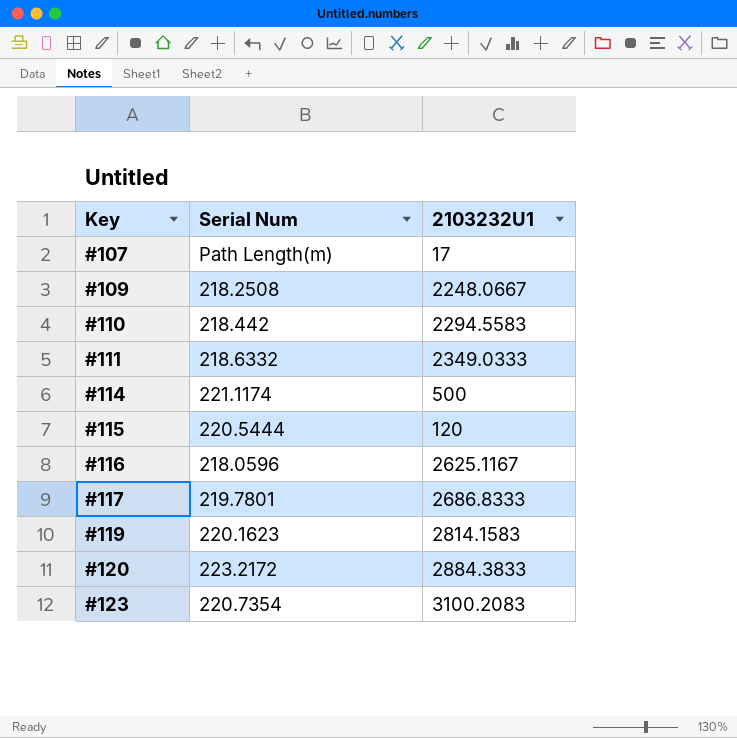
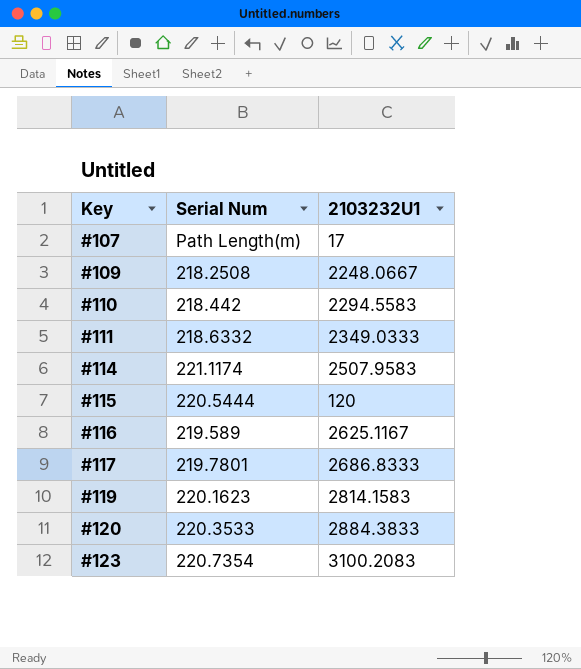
#114 | 2103232U1: 500 -> 2507.9583
#116 | Serial Num: 218.0596 -> 219.589
#120 | Serial Num: 223.2172 -> 220.3533

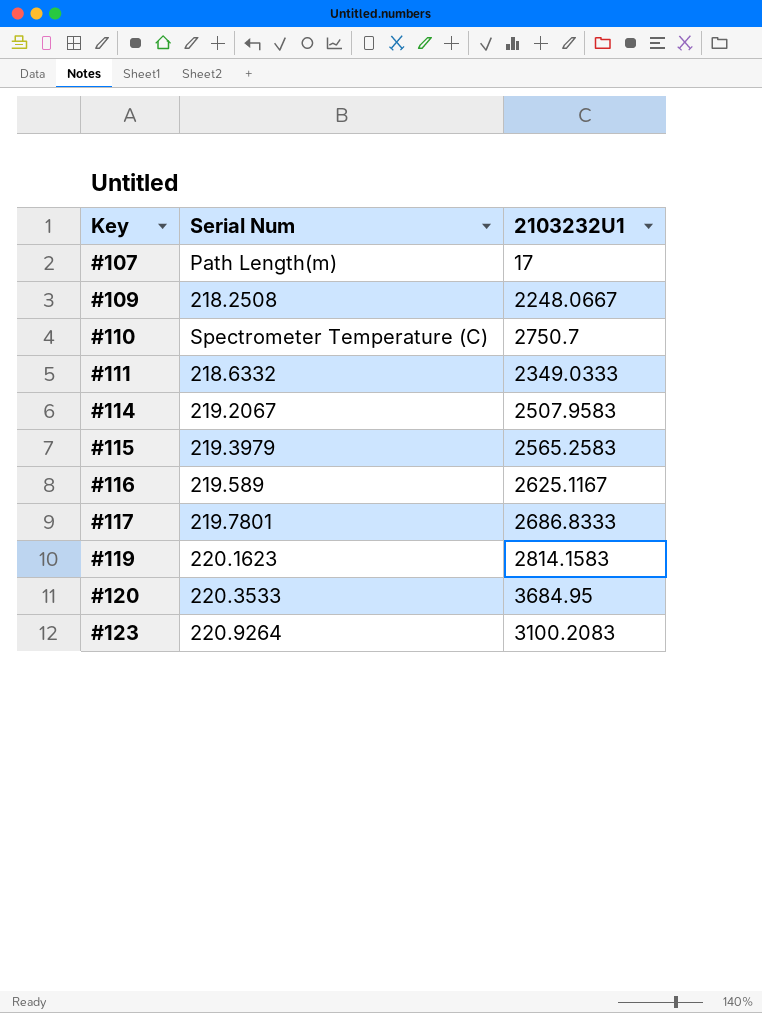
#110 | Serial Num: 218.442 -> Spectrometer Temperature (C)
#110 | 2103232U1: 2294.5583 -> 2750.7
#114 | Serial Num: 221.1174 -> 219.2067
#115 | Serial Num: 220.5444 -> 219.3979
#115 | 2103232U1: 120 -> 2565.2583
#120 | 2103232U1: 2884.3833 -> 3684.95
#123 | Serial Num: 220.7354 -> 220.9264

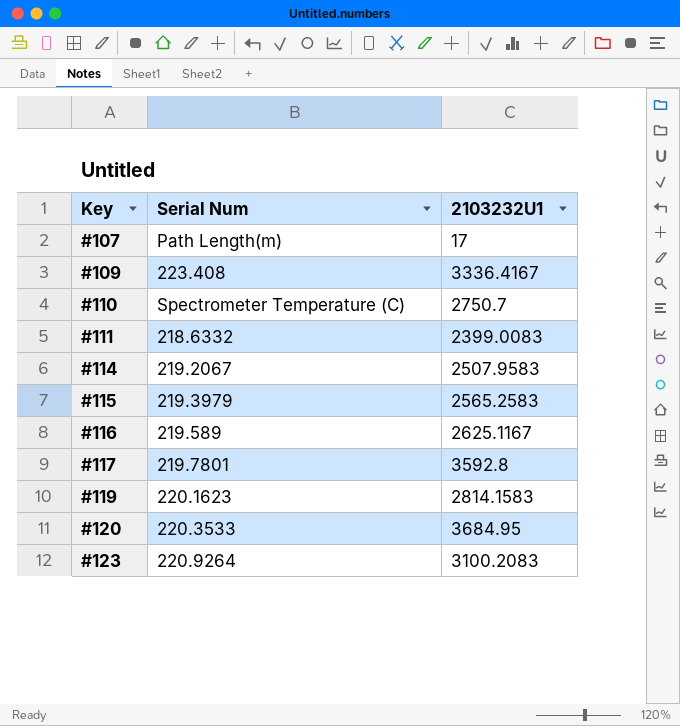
#109 | Serial Num: 218.2508 -> 223.408
#109 | 2103232U1: 2248.0667 -> 3336.4167
#111 | 2103232U1: 2349.0333 -> 2399.0083
#117 | 2103232U1: 2686.8333 -> 3592.8

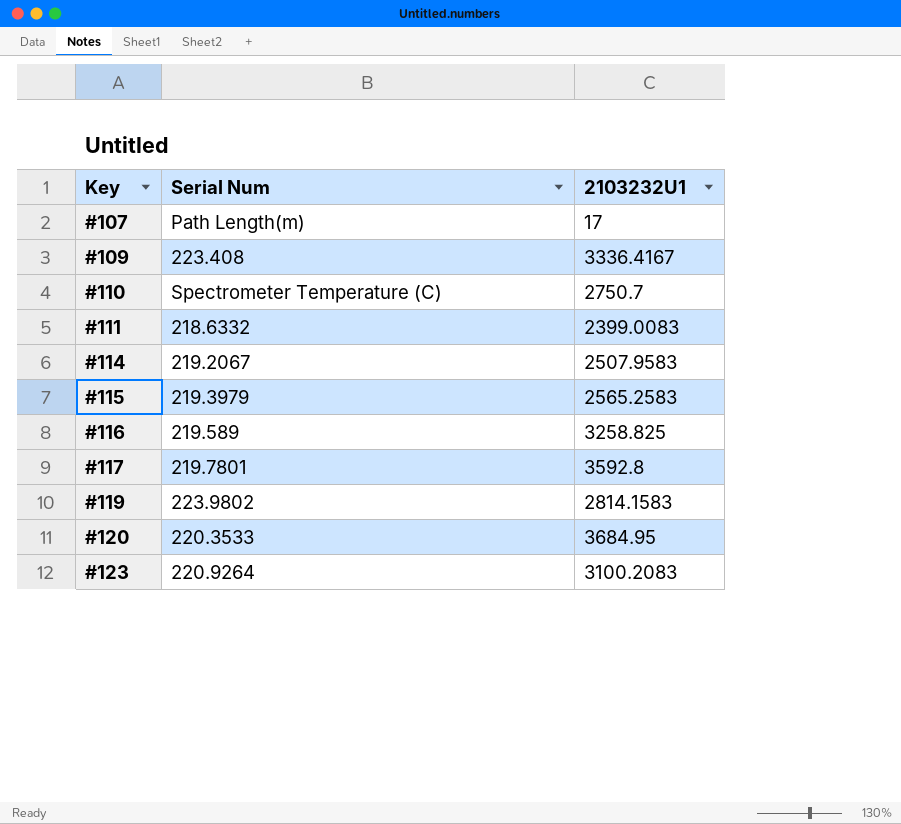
#116 | 2103232U1: 2625.1167 -> 3258.825
#119 | Serial Num: 220.1623 -> 223.9802

